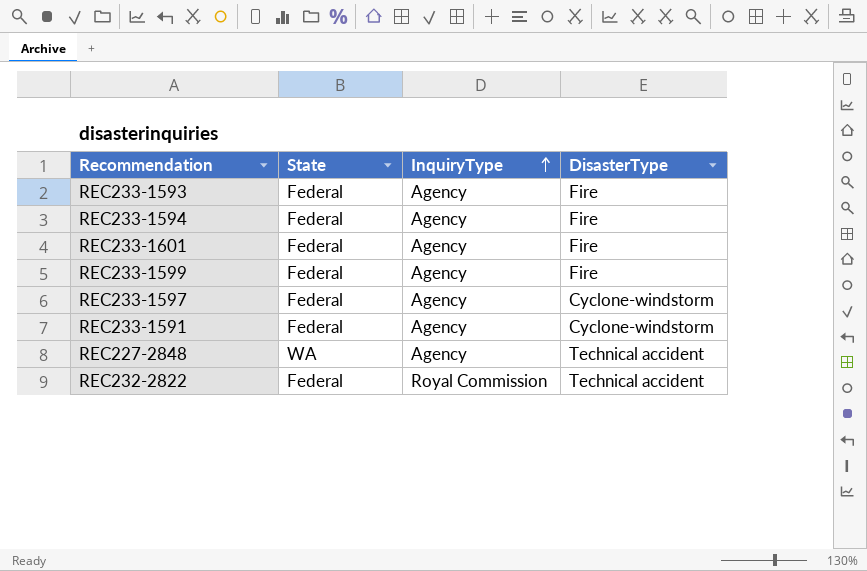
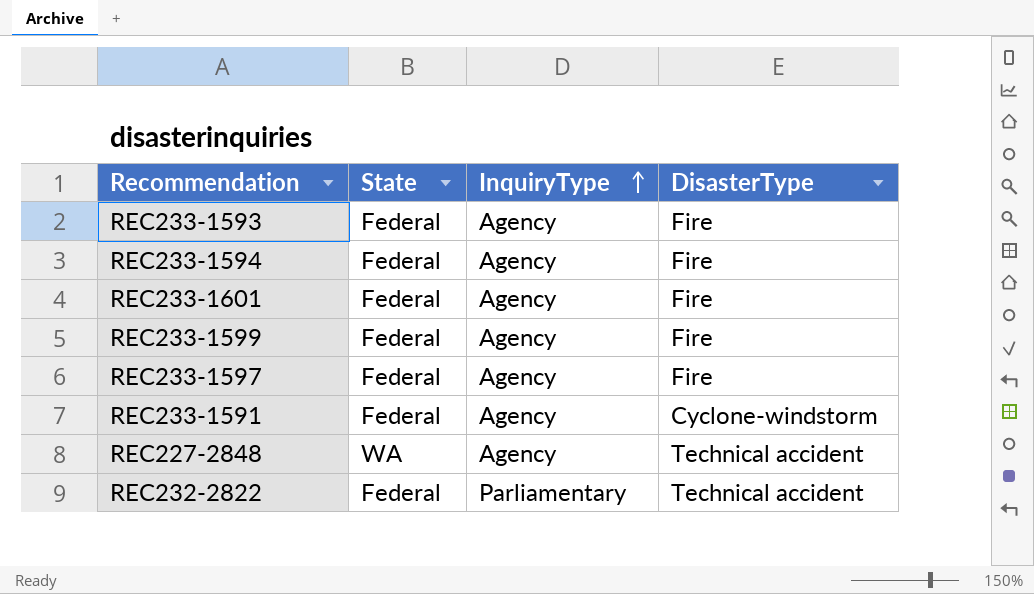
REC233-1597 | DisasterType: Cyclone-windstorm -> Fire
REC232-2822 | InquiryType: Royal Commission -> Parliamentary

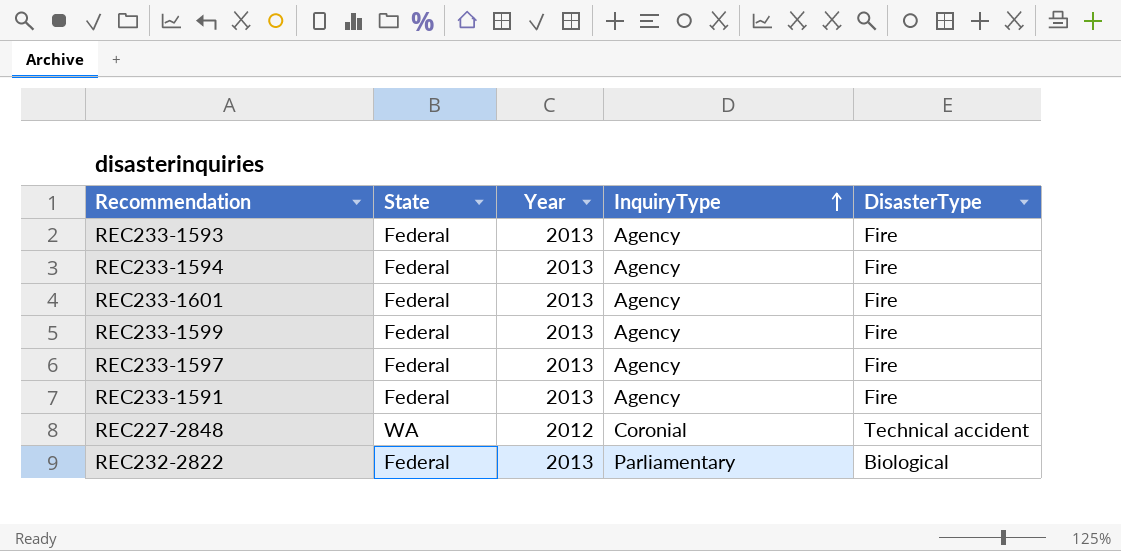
column Year | position: none -> 3
REC233-1591 | DisasterType: Cyclone-windstorm -> Fire
REC227-2848 | InquiryType: Agency -> Coronial
REC232-2822 | DisasterType: Technical accident -> Biological

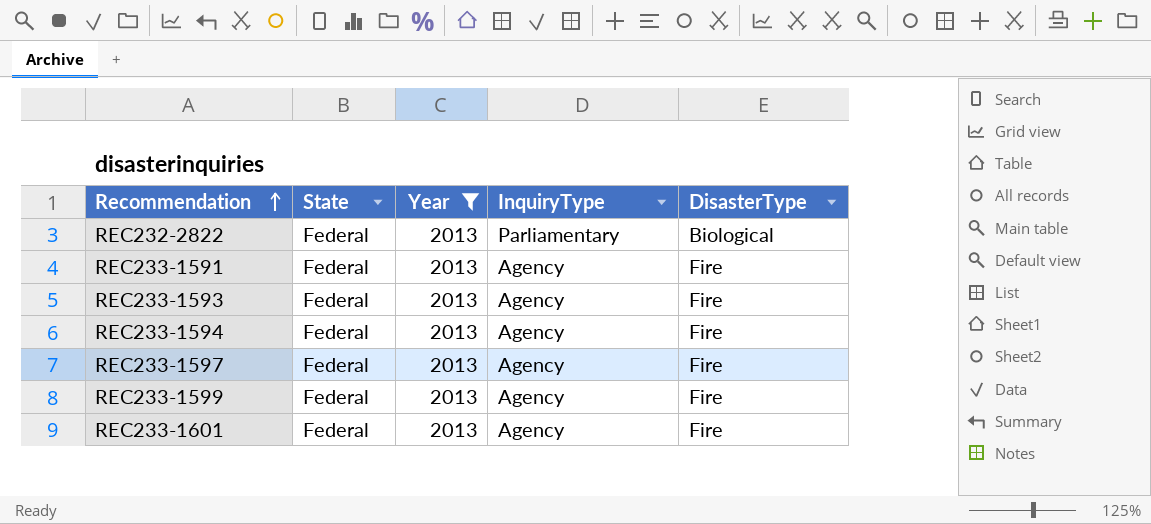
filter: none -> Year = 2013
row order: InquiryType ascending -> Recommendation ascending

